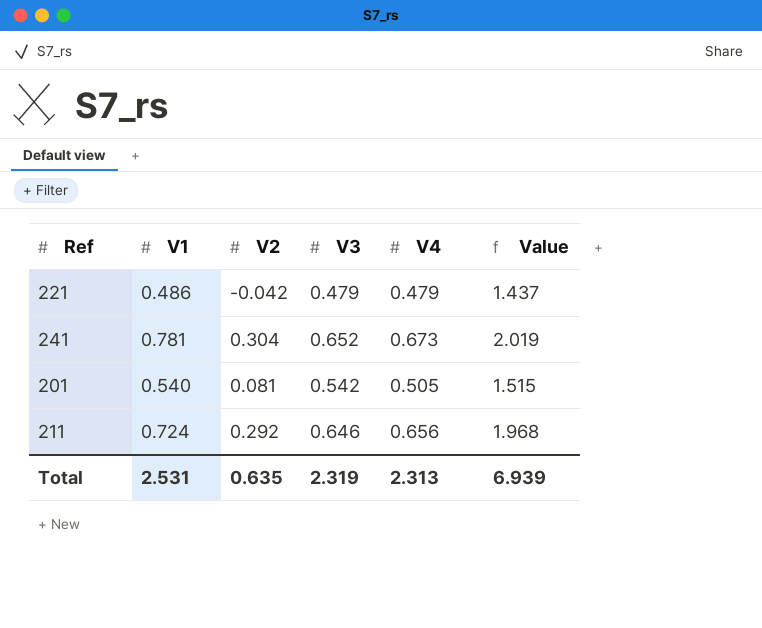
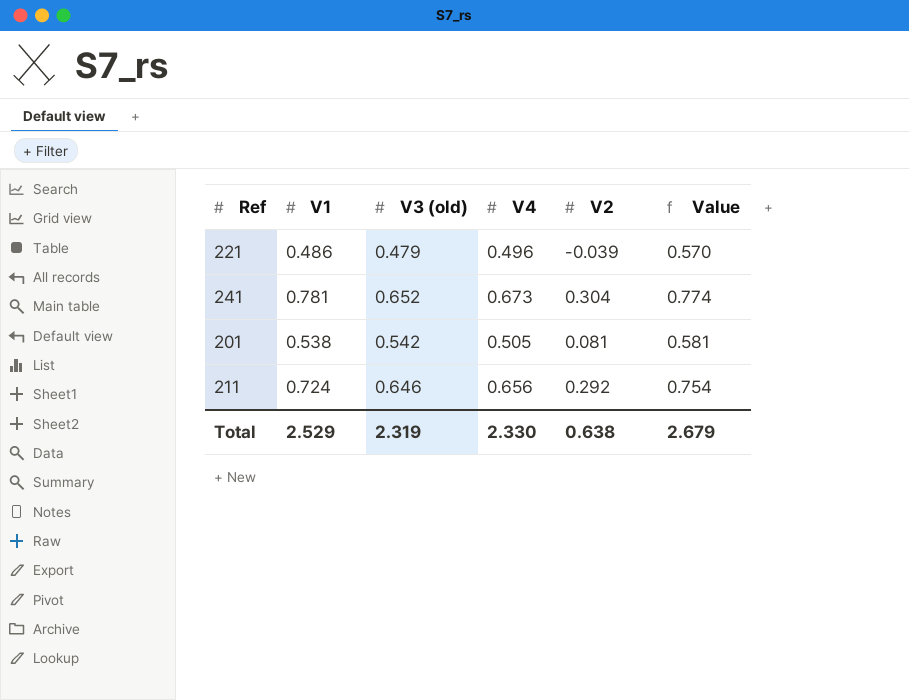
column name: V3 -> V3 (old)
column V2 | position: 3 -> 5
column Value | formula: [V4] * 3 -> [V4] * 1.15
221 | V4: 0.479 -> 0.496
221 | V2: -0.042 -> -0.039
201 | V1: 0.540 -> 0.538
Total | V1: 2.531 -> 2.529
Total | V4: 2.313 -> 2.330
Total | V2: 0.635 -> 0.638
Total | Value: 6.939 -> 2.679

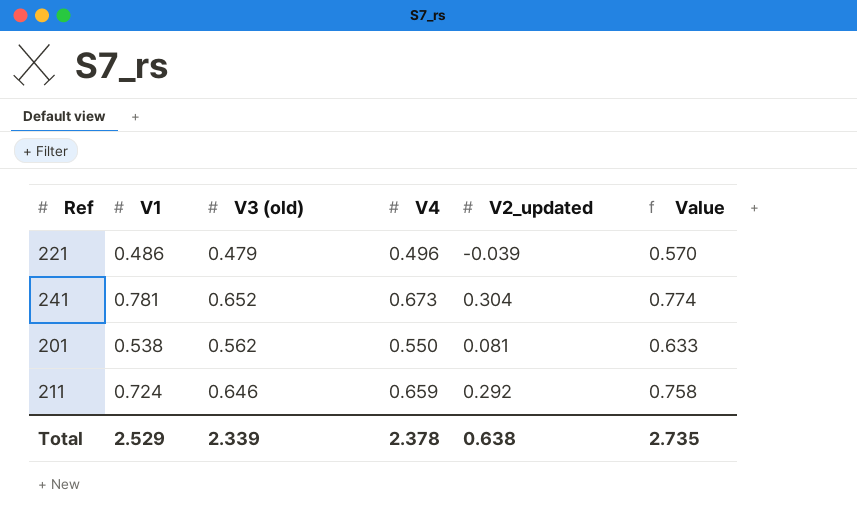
column name: V2 -> V2_updated
201 | V3 (old): 0.542 -> 0.562
201 | V4: 0.505 -> 0.550
201 | Value: 0.581 -> 0.633
211 | V4: 0.656 -> 0.659
211 | Value: 0.754 -> 0.758
Total | V3 (old): 2.319 -> 2.339
Total | V4: 2.330 -> 2.378
Total | Value: 2.679 -> 2.735

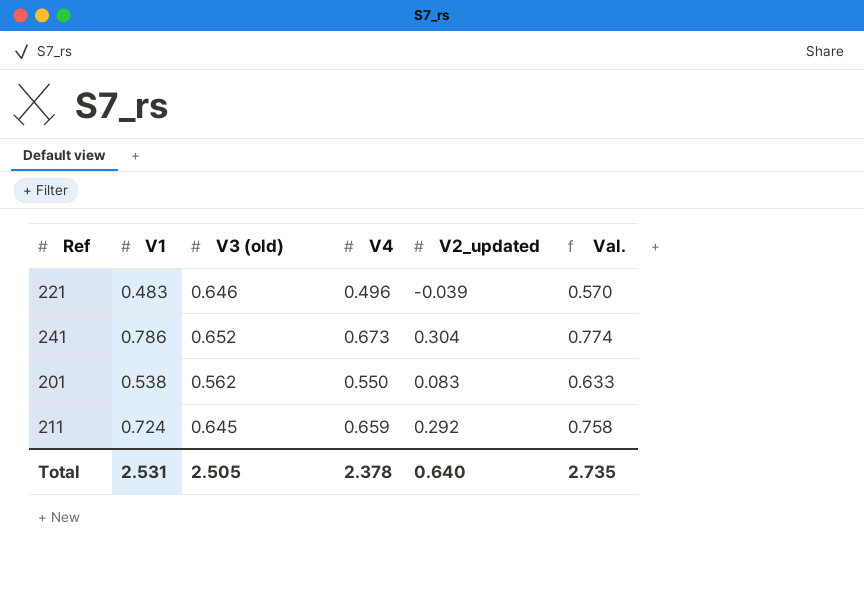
column name: Value -> Val.
221 | V1: 0.486 -> 0.483
221 | V3 (old): 0.479 -> 0.646
241 | V1: 0.781 -> 0.786
201 | V2_updated: 0.081 -> 0.083
211 | V3 (old): 0.646 -> 0.645
Total | V1: 2.529 -> 2.531
Total | V3 (old): 2.339 -> 2.505
Total | V2_updated: 0.638 -> 0.640

